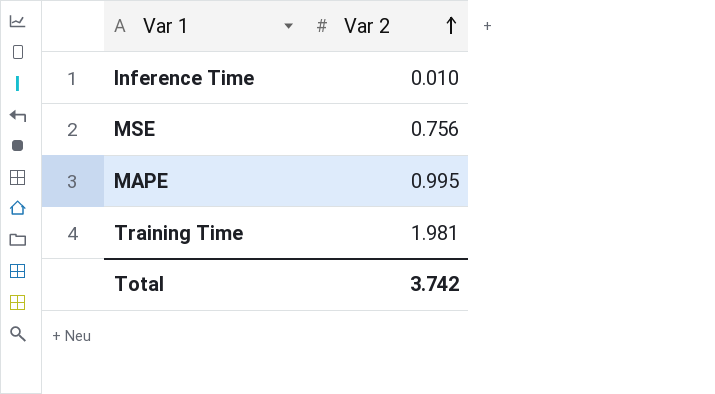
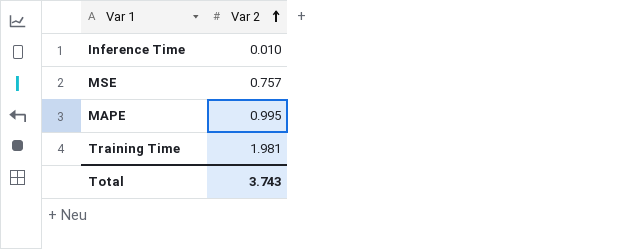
MSE | Var 2: 0.756 -> 0.757
Total | Var 2: 3.742 -> 3.743

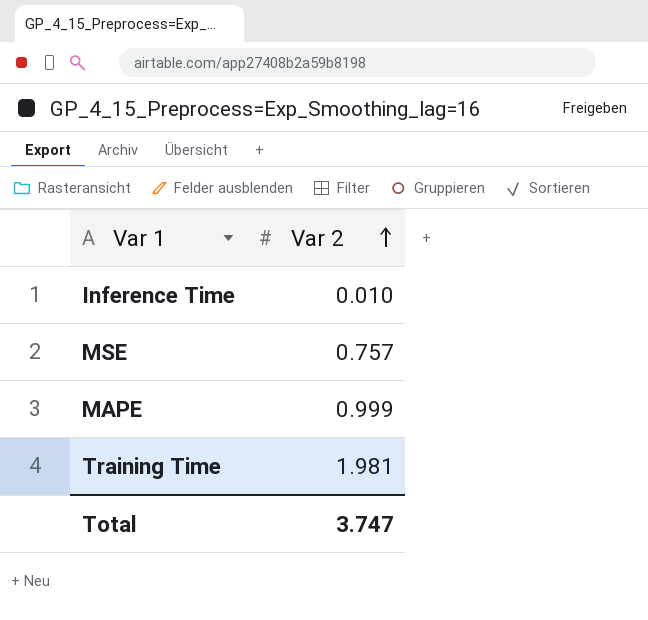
MAPE | Var 2: 0.995 -> 0.999
Total | Var 2: 3.743 -> 3.747

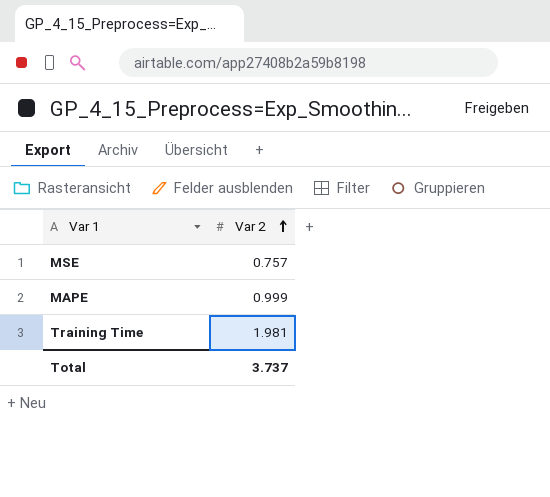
row Inference Time: 0.010 -> none
Total | Var 2: 3.747 -> 3.737

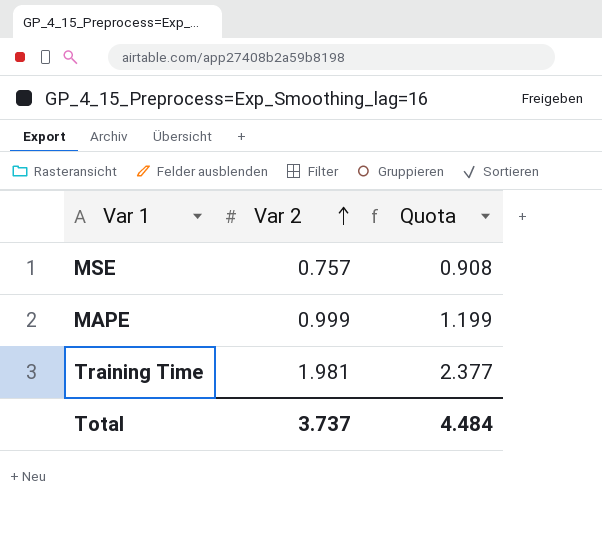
column Quota | formula: none -> [Var 2] * 1.2

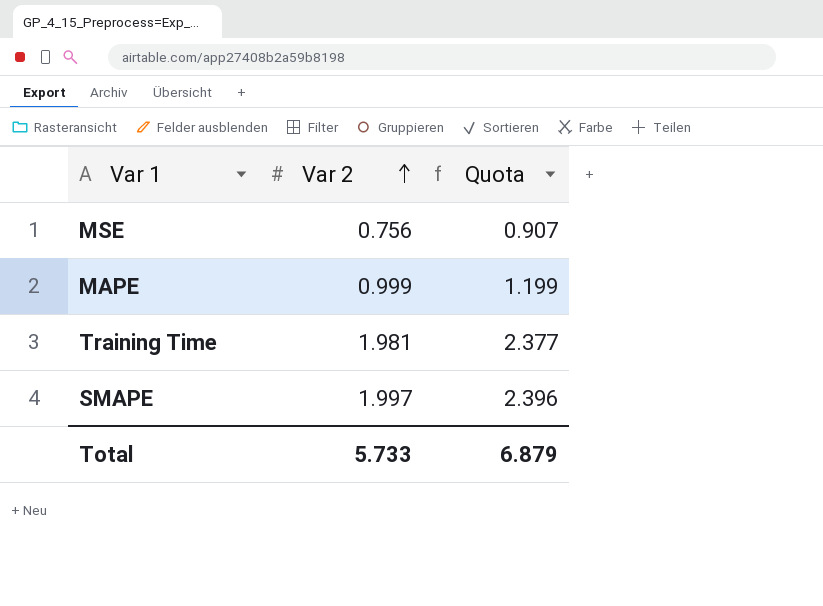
MSE | Var 2: 0.757 -> 0.756
MSE | Quota: 0.908 -> 0.907
row SMAPE: none -> 1.997 | 2.396
Total | Var 2: 3.737 -> 5.733
Total | Quota: 4.484 -> 6.879

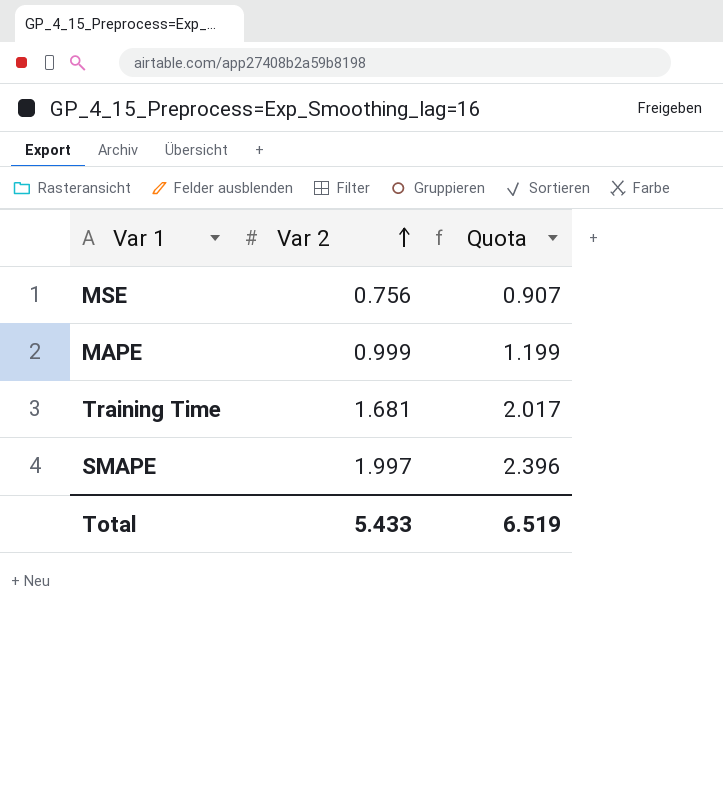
Training Time | Var 2: 1.981 -> 1.681
Training Time | Quota: 2.377 -> 2.017
Total | Var 2: 5.733 -> 5.433
Total | Quota: 6.879 -> 6.519

